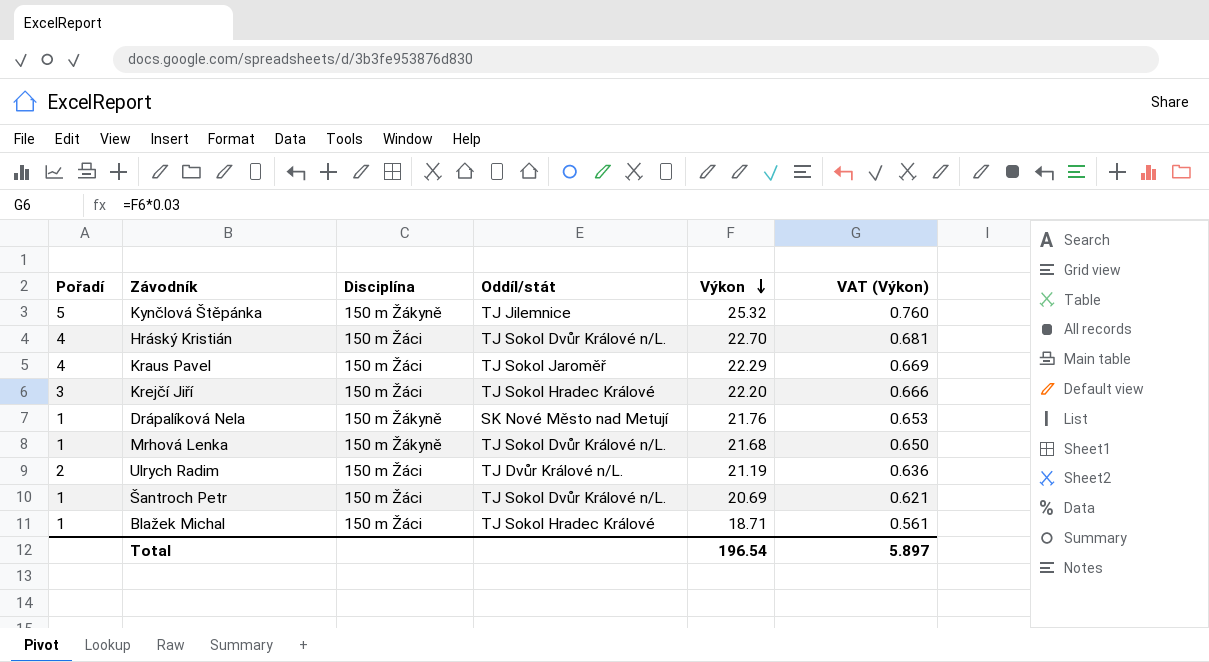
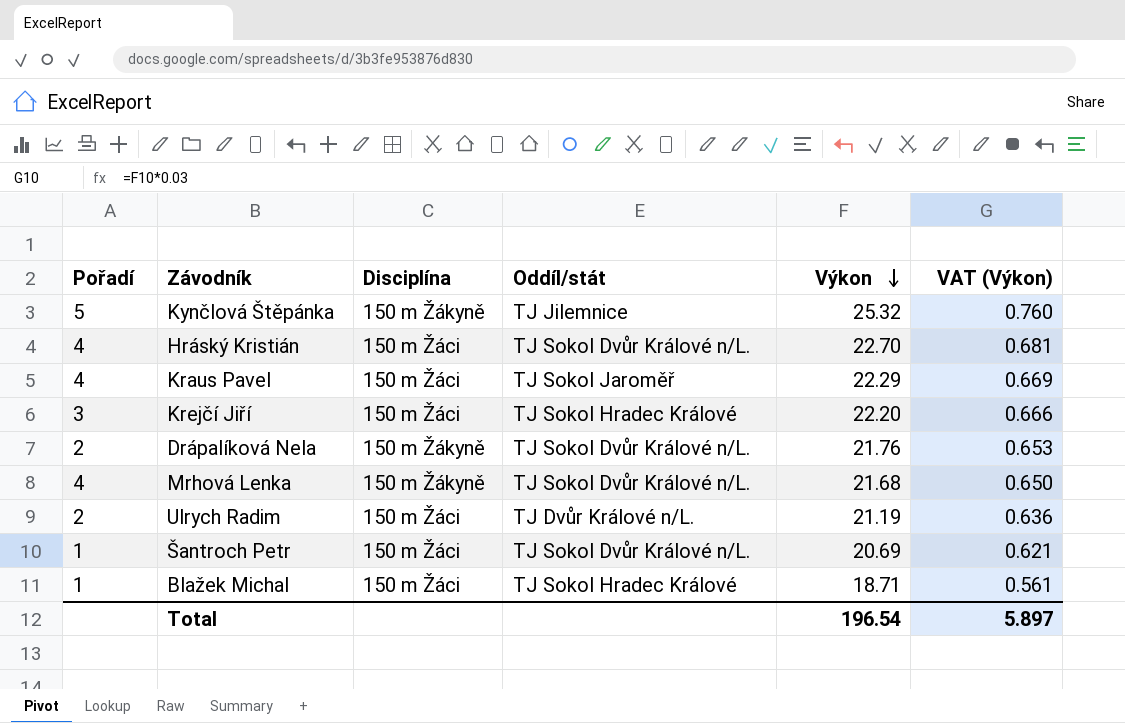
Drápalíková Nela | Pořadí: 1 -> 2
Drápalíková Nela | Oddíl/stát: SK Nové Město nad Metují -> TJ Sokol Dvůr Králové n/L.
Mrhová Lenka | Pořadí: 1 -> 4

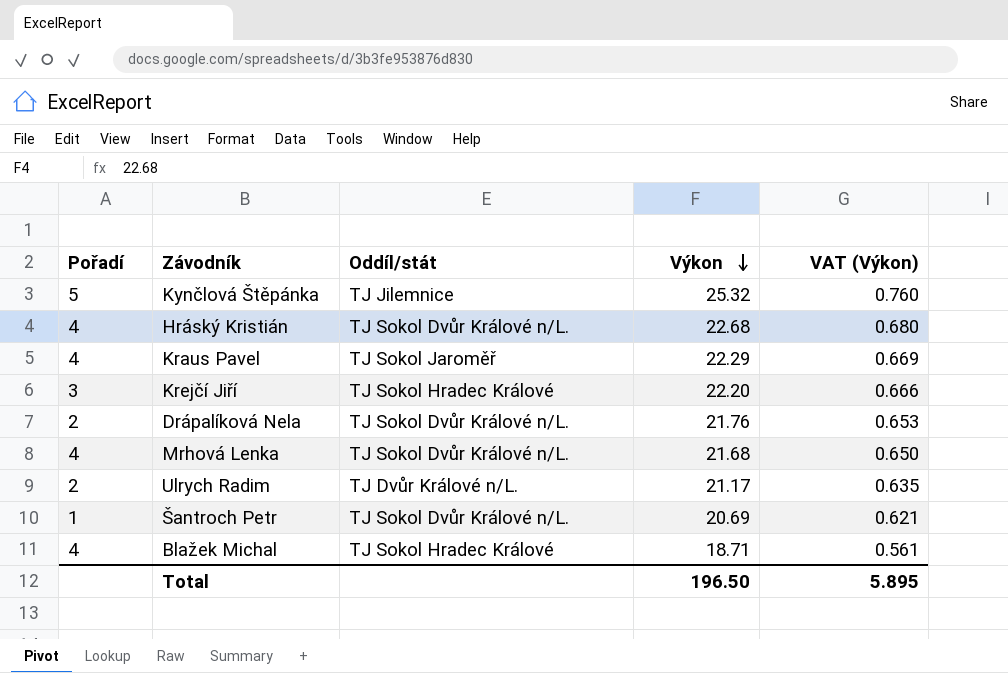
column Disciplína | position: 3 -> none
Hráský Kristián | Výkon: 22.70 -> 22.68
Hráský Kristián | VAT (Výkon): 0.681 -> 0.680
Ulrych Radim | Výkon: 21.19 -> 21.17
Ulrych Radim | VAT (Výkon): 0.636 -> 0.635
Blažek Michal | Pořadí: 1 -> 4
Total | Výkon: 196.54 -> 196.50
Total | VAT (Výkon): 5.897 -> 5.895

